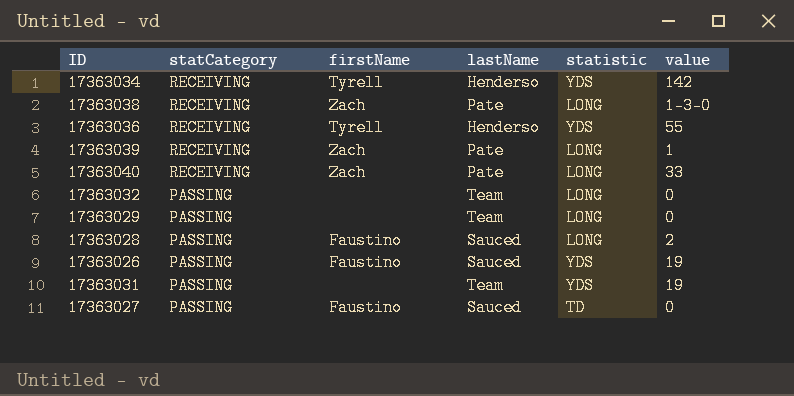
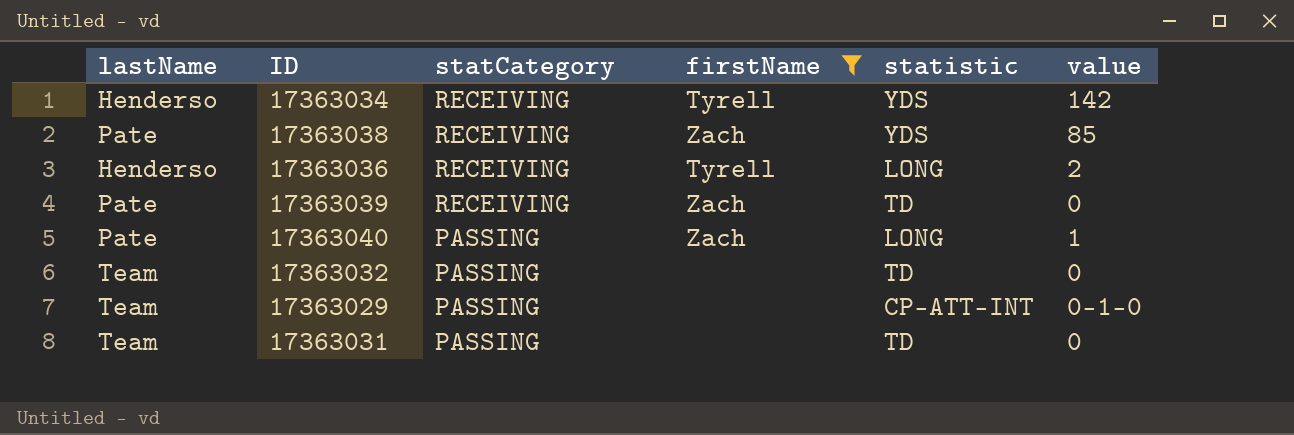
filter: none -> firstName != Faustino
column lastName | position: 4 -> 1
17363038 | statistic: LONG -> YDS
17363038 | value: 1-3-0 -> 85
17363036 | statistic: YDS -> LONG
17363036 | value: 55 -> 2
17363039 | statistic: LONG -> TD
17363039 | value: 1 -> 0
17363040 | statCategory: RECEIVING -> PASSING
17363040 | value: 33 -> 1
17363032 | statistic: LONG -> TD
17363029 | statistic: LONG -> CP-ATT-INT
17363029 | value: 0 -> 0-1-0
17363031 | statistic: YDS -> TD
17363031 | value: 19 -> 0

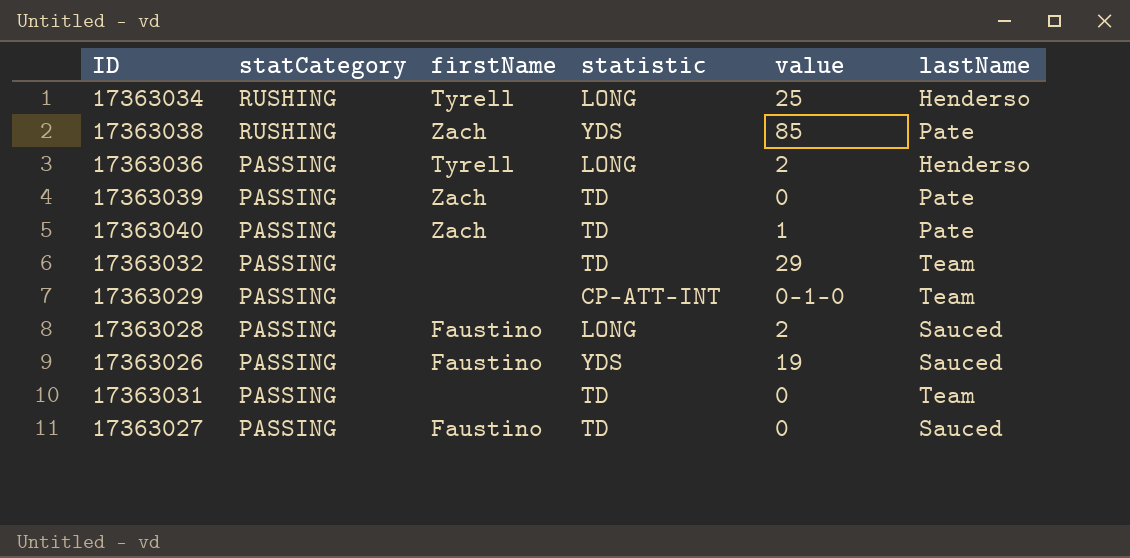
filter: firstName != Faustino -> none
column lastName | position: 1 -> 6
17363034 | statCategory: RECEIVING -> RUSHING
17363034 | statistic: YDS -> LONG
17363034 | value: 142 -> 25
17363038 | statCategory: RECEIVING -> RUSHING
17363036 | statCategory: RECEIVING -> PASSING
17363039 | statCategory: RECEIVING -> PASSING
17363040 | statistic: LONG -> TD
17363032 | value: 0 -> 29

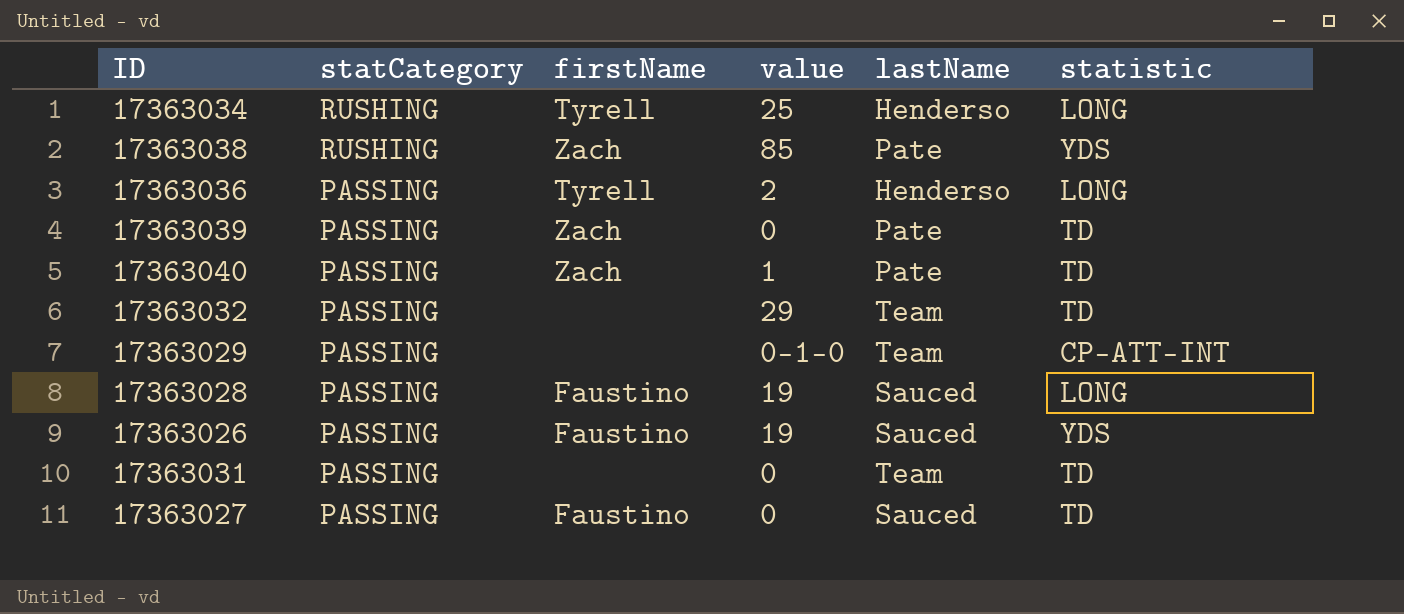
column statistic | position: 4 -> 6
17363028 | value: 2 -> 19

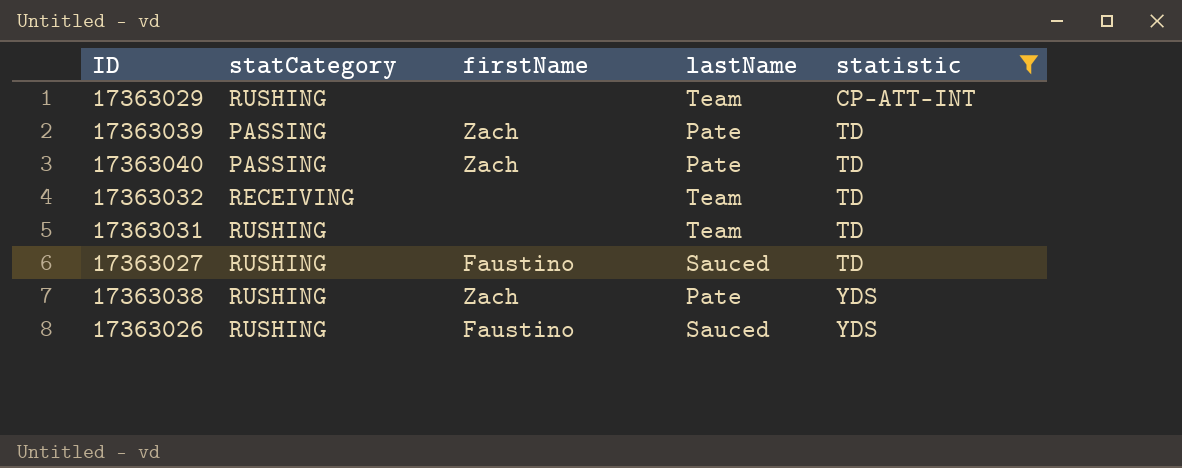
filter: none -> statistic != LONG
row order: statCategory descending -> statistic ascending
column value | position: 4 -> none
17363029 | statCategory: PASSING -> RUSHING
17363032 | statCategory: PASSING -> RECEIVING
17363031 | statCategory: PASSING -> RUSHING
17363027 | statCategory: PASSING -> RUSHING
17363026 | statCategory: PASSING -> RUSHING

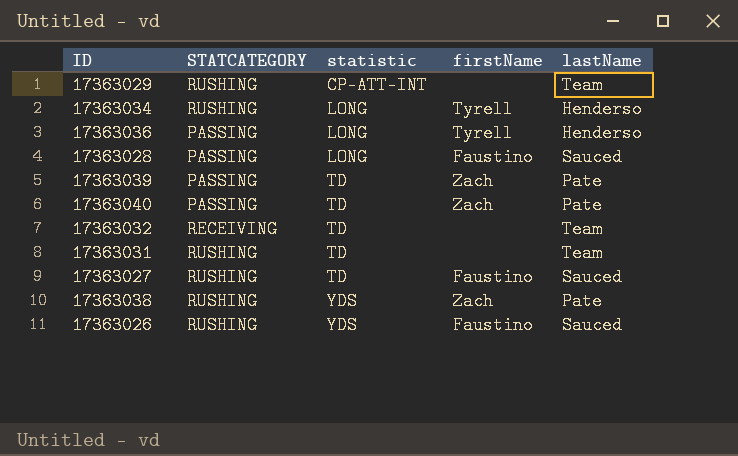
filter: statistic != LONG -> none
column name: statCategory -> STATCATEGORY
column statistic | position: 5 -> 3

